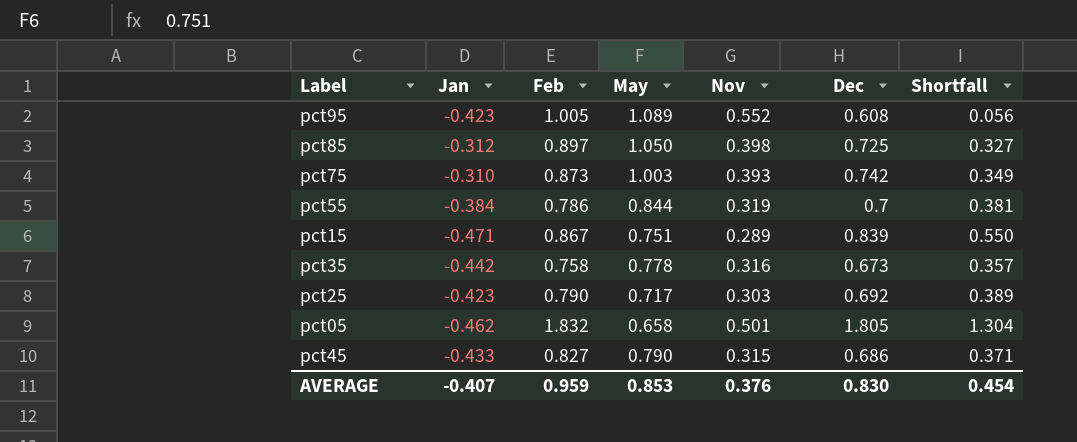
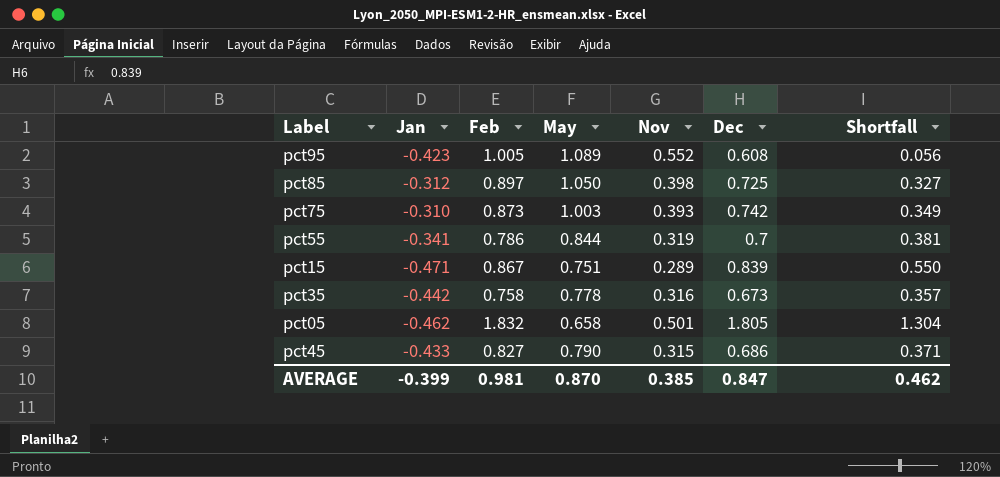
row pct25: -0.423 | 0.790 | 0.717 | 0.303 | 0.692 | 0.389 -> none
pct55 | Jan: -0.384 -> -0.341
AVERAGE | Jan: -0.407 -> -0.399
AVERAGE | Feb: 0.959 -> 0.981
AVERAGE | May: 0.853 -> 0.870
AVERAGE | Nov: 0.376 -> 0.385
AVERAGE | Dec: 0.830 -> 0.847
AVERAGE | Shortfall: 0.454 -> 0.462

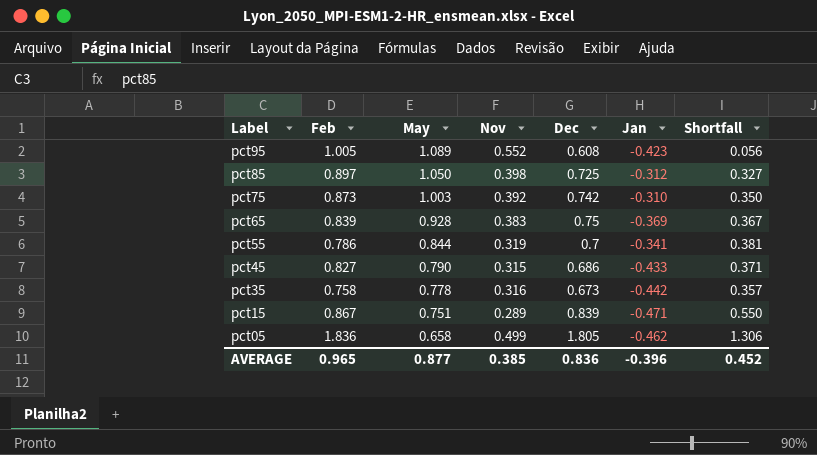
row order: none -> Label descending
column Jan | position: 2 -> 6
pct75 | Nov: 0.393 -> 0.392
pct75 | Shortfall: 0.349 -> 0.350
row pct65: none -> 0.839 | 0.928 | 0.383 | 0.75 | -0.369 | 0.367
pct05 | Feb: 1.832 -> 1.836
pct05 | Nov: 0.501 -> 0.499
pct05 | Shortfall: 1.304 -> 1.306
AVERAGE | Feb: 0.981 -> 0.965
AVERAGE | May: 0.870 -> 0.877
AVERAGE | Dec: 0.847 -> 0.836
AVERAGE | Jan: -0.399 -> -0.396
AVERAGE | Shortfall: 0.462 -> 0.452

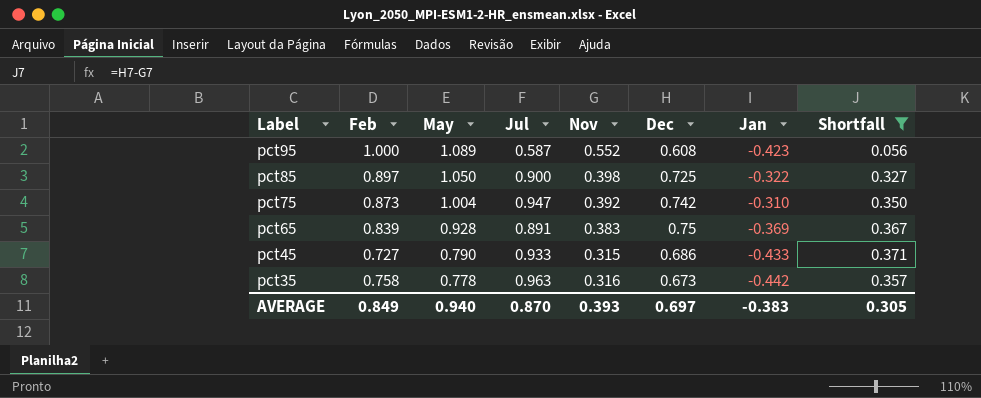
filter: none -> Shortfall <= 0.371
column Jul | position: none -> 4
pct95 | Feb: 1.005 -> 1.000
pct85 | Jan: -0.312 -> -0.322
pct75 | May: 1.003 -> 1.004
pct45 | Feb: 0.827 -> 0.727
AVERAGE | Feb: 0.965 -> 0.849
AVERAGE | May: 0.877 -> 0.940
AVERAGE | Nov: 0.385 -> 0.393
AVERAGE | Dec: 0.836 -> 0.697
AVERAGE | Jan: -0.396 -> -0.383
AVERAGE | Shortfall: 0.452 -> 0.305

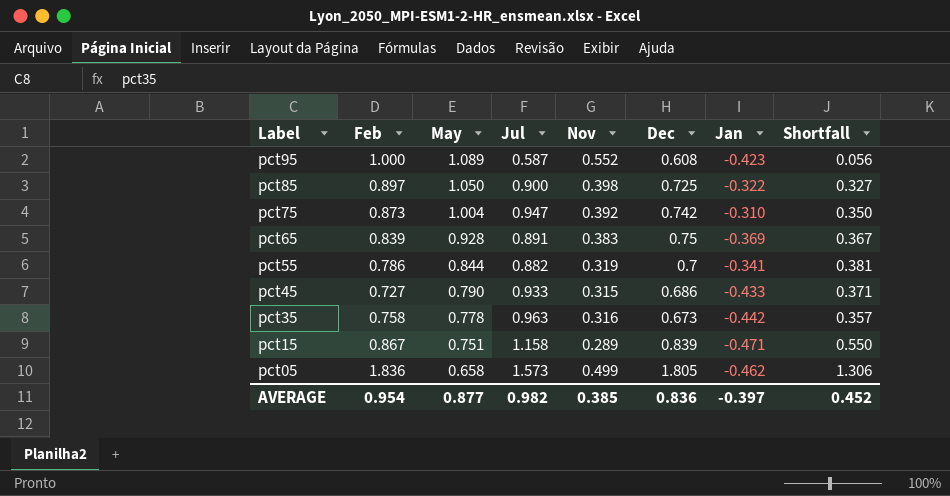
filter: Shortfall <= 0.371 -> none
AVERAGE | Feb: 0.849 -> 0.954
AVERAGE | May: 0.940 -> 0.877
AVERAGE | Jul: 0.870 -> 0.982
AVERAGE | Nov: 0.393 -> 0.385
AVERAGE | Dec: 0.697 -> 0.836
AVERAGE | Jan: -0.383 -> -0.397
AVERAGE | Shortfall: 0.305 -> 0.452

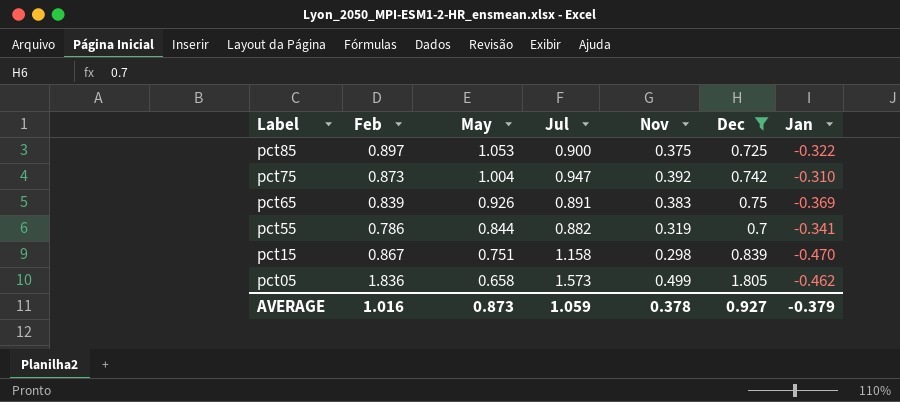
filter: none -> Dec >= 0.7
column Shortfall | formula: [Dec] - [Nov] -> none
pct85 | May: 1.050 -> 1.053
pct85 | Nov: 0.398 -> 0.375
pct65 | May: 0.928 -> 0.926
pct15 | Nov: 0.289 -> 0.298
pct15 | Jan: -0.471 -> -0.470
AVERAGE | Feb: 0.954 -> 1.016
AVERAGE | May: 0.877 -> 0.873
AVERAGE | Jul: 0.982 -> 1.059
AVERAGE | Nov: 0.385 -> 0.378
AVERAGE | Dec: 0.836 -> 0.927
AVERAGE | Jan: -0.397 -> -0.379

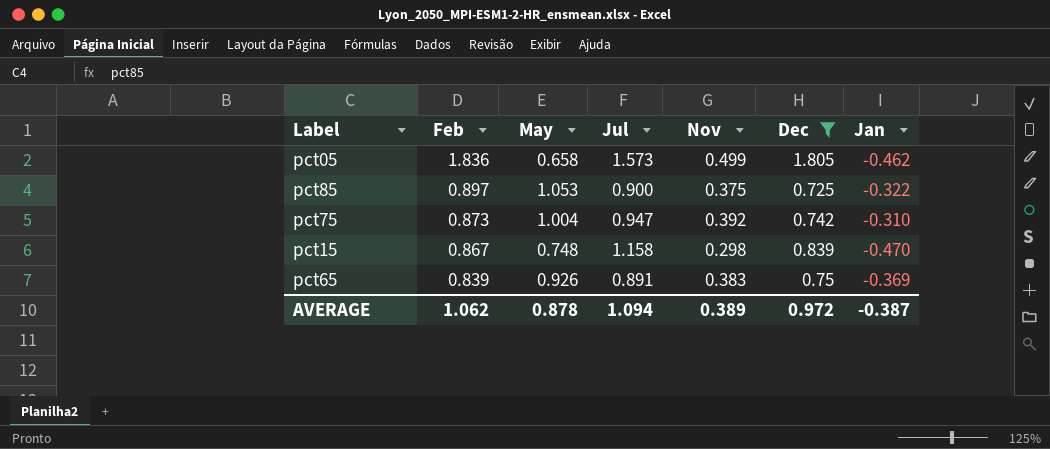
row order: Label descending -> Feb descending
row pct55: 0.786 | 0.844 | 0.882 | 0.319 | 0.7 | -0.341 -> none
pct15 | May: 0.751 -> 0.748
AVERAGE | Feb: 1.016 -> 1.062
AVERAGE | May: 0.873 -> 0.878
AVERAGE | Jul: 1.059 -> 1.094
AVERAGE | Nov: 0.378 -> 0.389
AVERAGE | Dec: 0.927 -> 0.972
AVERAGE | Jan: -0.379 -> -0.387

